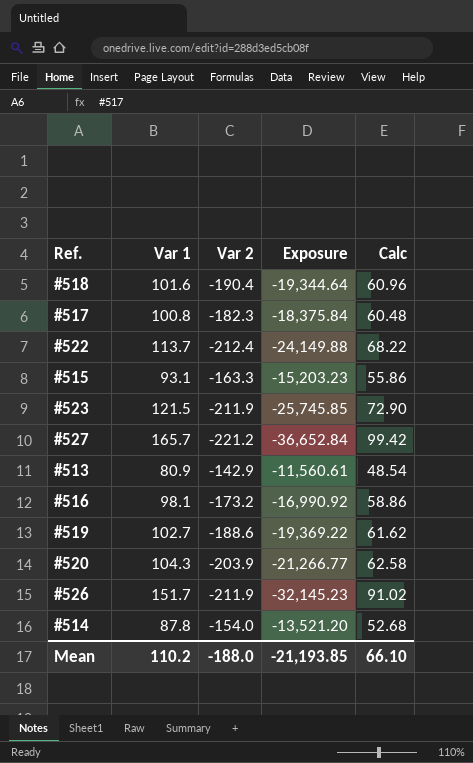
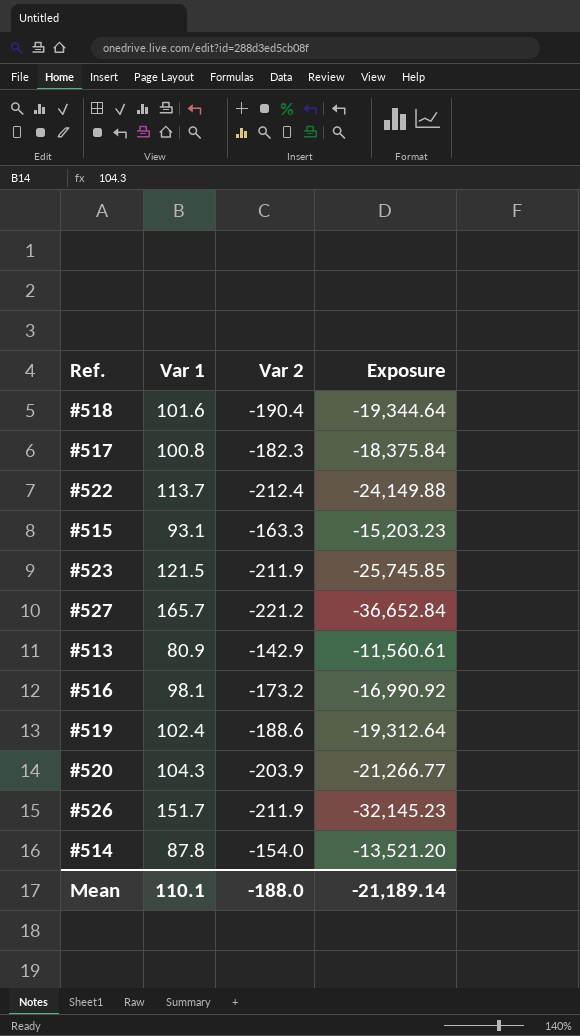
column Calc | formula: [Var 1] * 0.6 -> none
#519 | Var 1: 102.7 -> 102.4
#519 | Exposure: -19,369.22 -> -19,312.64
Mean | Var 1: 110.2 -> 110.1
Mean | Exposure: -21,193.85 -> -21,189.14

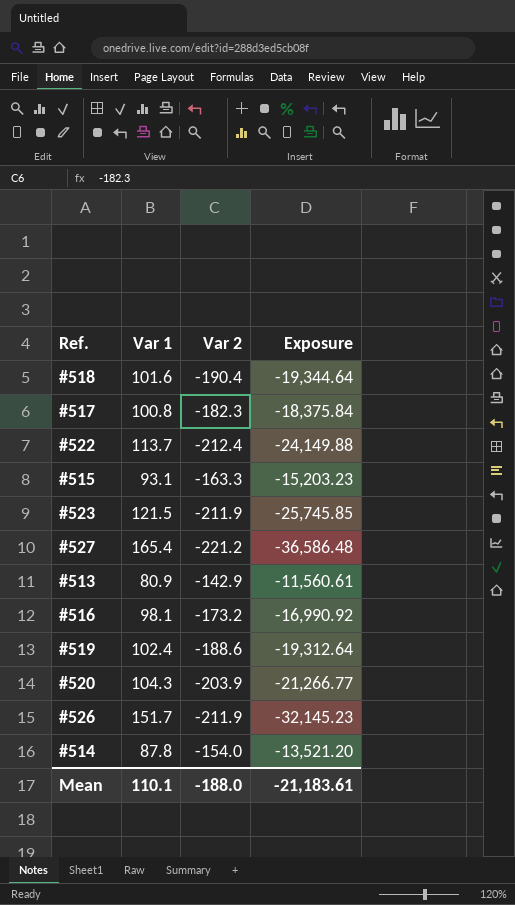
#527 | Var 1: 165.7 -> 165.4
#527 | Exposure: -36,652.84 -> -36,586.48
Mean | Exposure: -21,189.14 -> -21,183.61

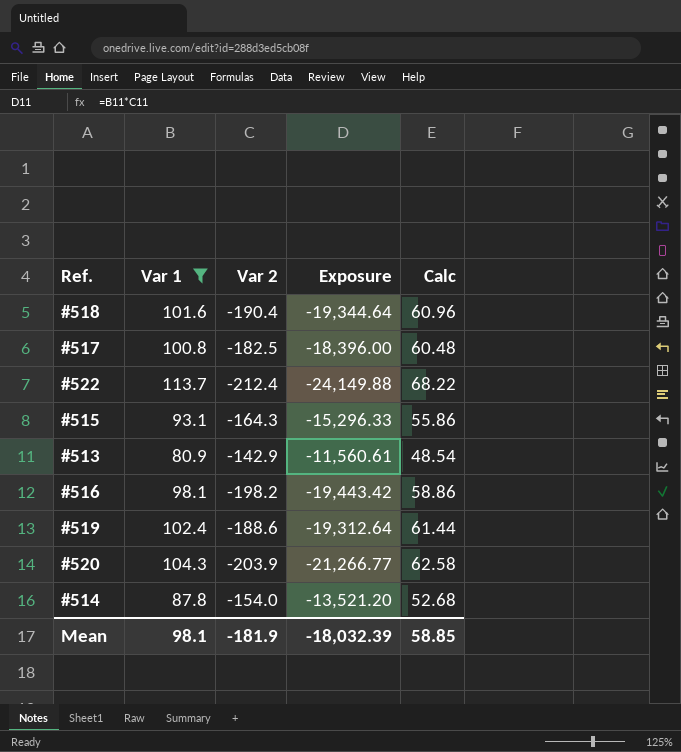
filter: none -> Var 1 <= 113.7
column Calc | formula: none -> [Var 1] * 0.6
#517 | Var 2: -182.3 -> -182.5
#517 | Exposure: -18,375.84 -> -18,396.00
#515 | Var 2: -163.3 -> -164.3
#515 | Exposure: -15,203.23 -> -15,296.33
#516 | Var 2: -173.2 -> -198.2
#516 | Exposure: -16,990.92 -> -19,443.42
Mean | Var 1: 110.1 -> 98.1
Mean | Var 2: -188.0 -> -181.9
Mean | Exposure: -21,183.61 -> -18,032.39

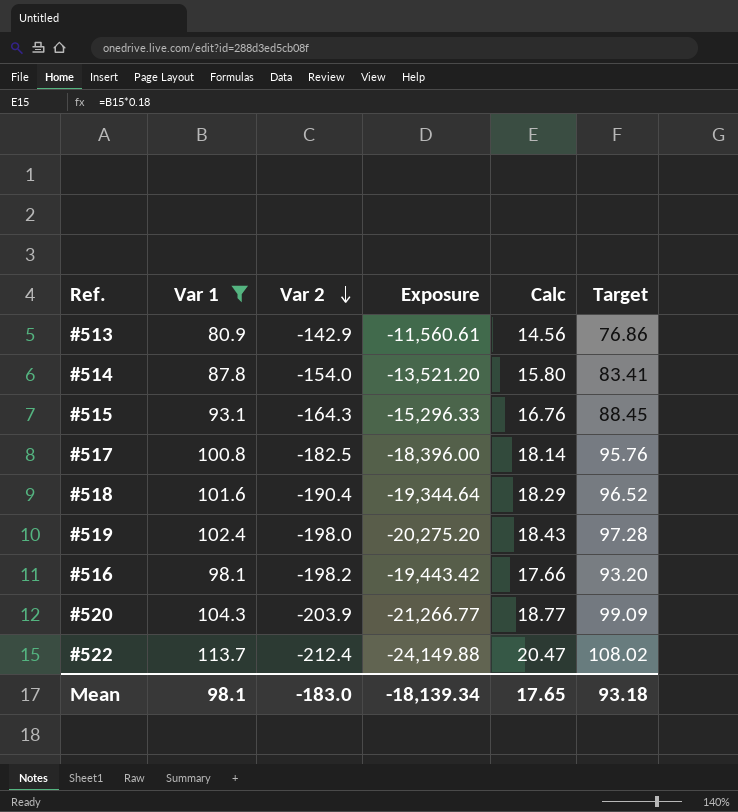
row order: none -> Var 2 descending
column Calc | formula: [Var 1] * 0.6 -> [Var 1] * 0.18
column Target | formula: none -> [Var 1] * 0.95
#519 | Var 2: -188.6 -> -198.0
#519 | Exposure: -19,312.64 -> -20,275.20
Mean | Var 2: -181.9 -> -183.0
Mean | Exposure: -18,032.39 -> -18,139.34
Mean | Calc: 58.85 -> 17.65

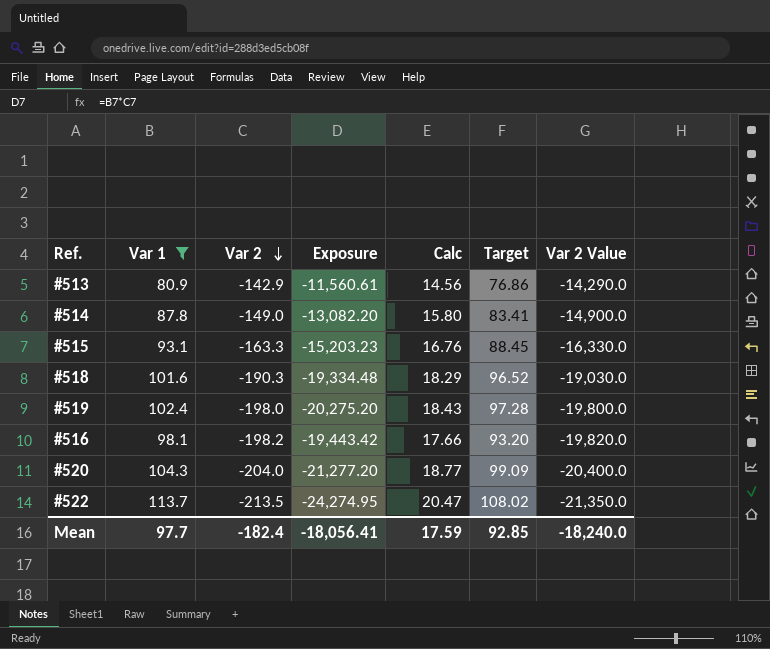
column Var 2 Value | formula: none -> [Var 2] * 100
row #517: 100.8 | -182.5 | -18,396.00 | 18.14 | 95.76 -> none
#514 | Var 2: -154.0 -> -149.0
#514 | Exposure: -13,521.20 -> -13,082.20
#515 | Var 2: -164.3 -> -163.3
#515 | Exposure: -15,296.33 -> -15,203.23
#518 | Var 2: -190.4 -> -190.3
#518 | Exposure: -19,344.64 -> -19,334.48
#520 | Var 2: -203.9 -> -204.0
#520 | Exposure: -21,266.77 -> -21,277.20
#522 | Var 2: -212.4 -> -213.5
#522 | Exposure: -24,149.88 -> -24,274.95
Mean | Var 1: 98.1 -> 97.7
Mean | Var 2: -183.0 -> -182.4
Mean | Exposure: -18,139.34 -> -18,056.41
Mean | Calc: 17.65 -> 17.59
Mean | Target: 93.18 -> 92.85

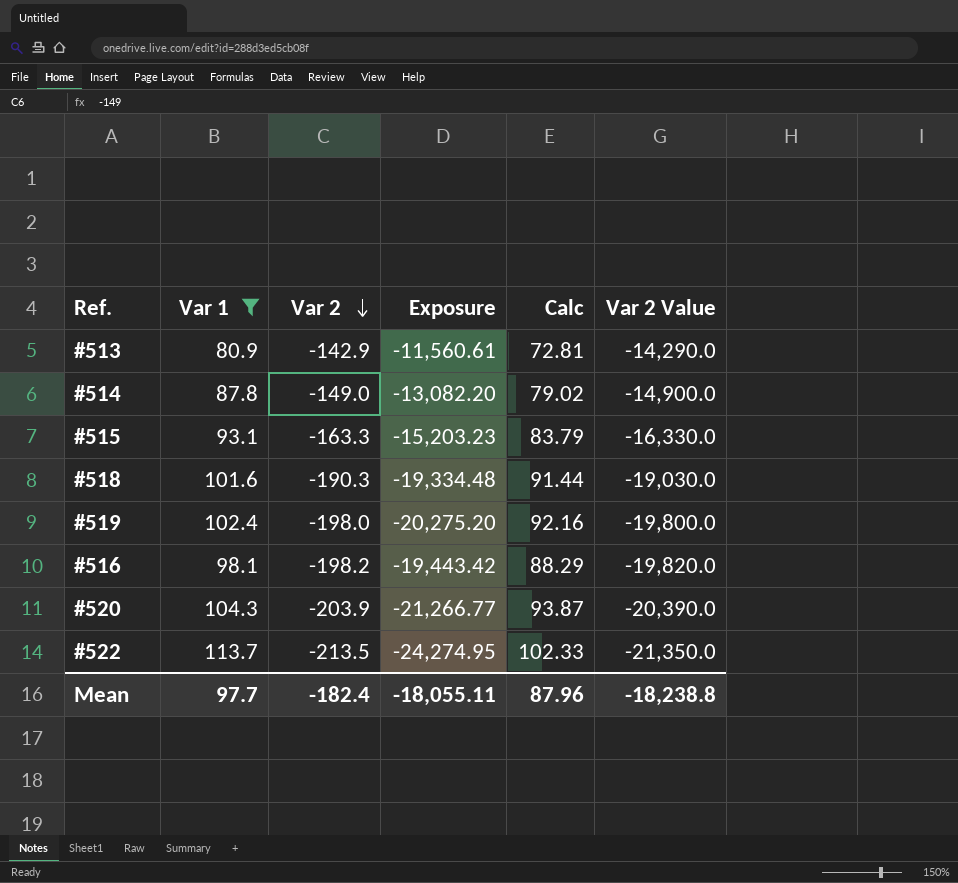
column Target | formula: [Var 1] * 0.95 -> none
column Calc | formula: [Var 1] * 0.18 -> [Var 1] * 0.9
#520 | Var 2: -204.0 -> -203.9
#520 | Exposure: -21,277.20 -> -21,266.77
#520 | Var 2 Value: -20,400.0 -> -20,390.0
Mean | Exposure: -18,056.41 -> -18,055.11
Mean | Calc: 17.59 -> 87.96
Mean | Var 2 Value: -18,240.0 -> -18,238.8

